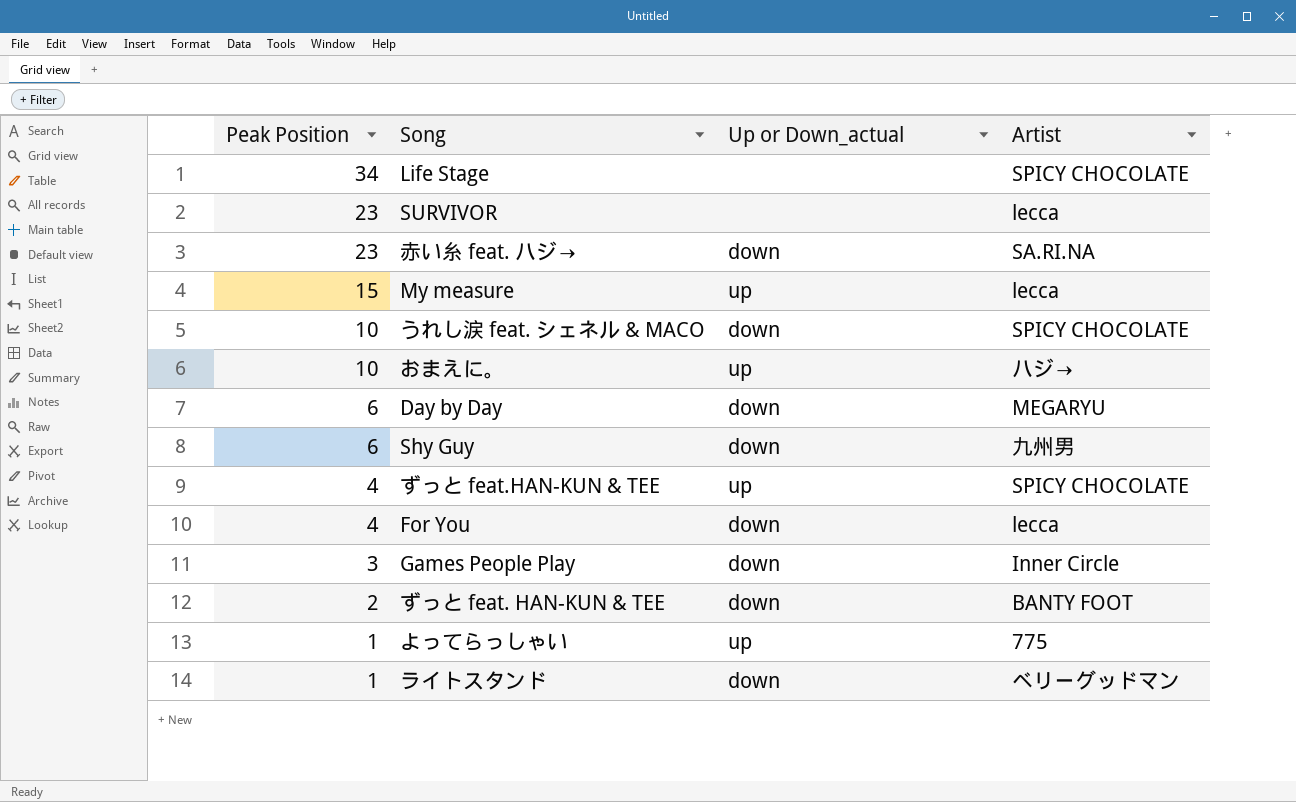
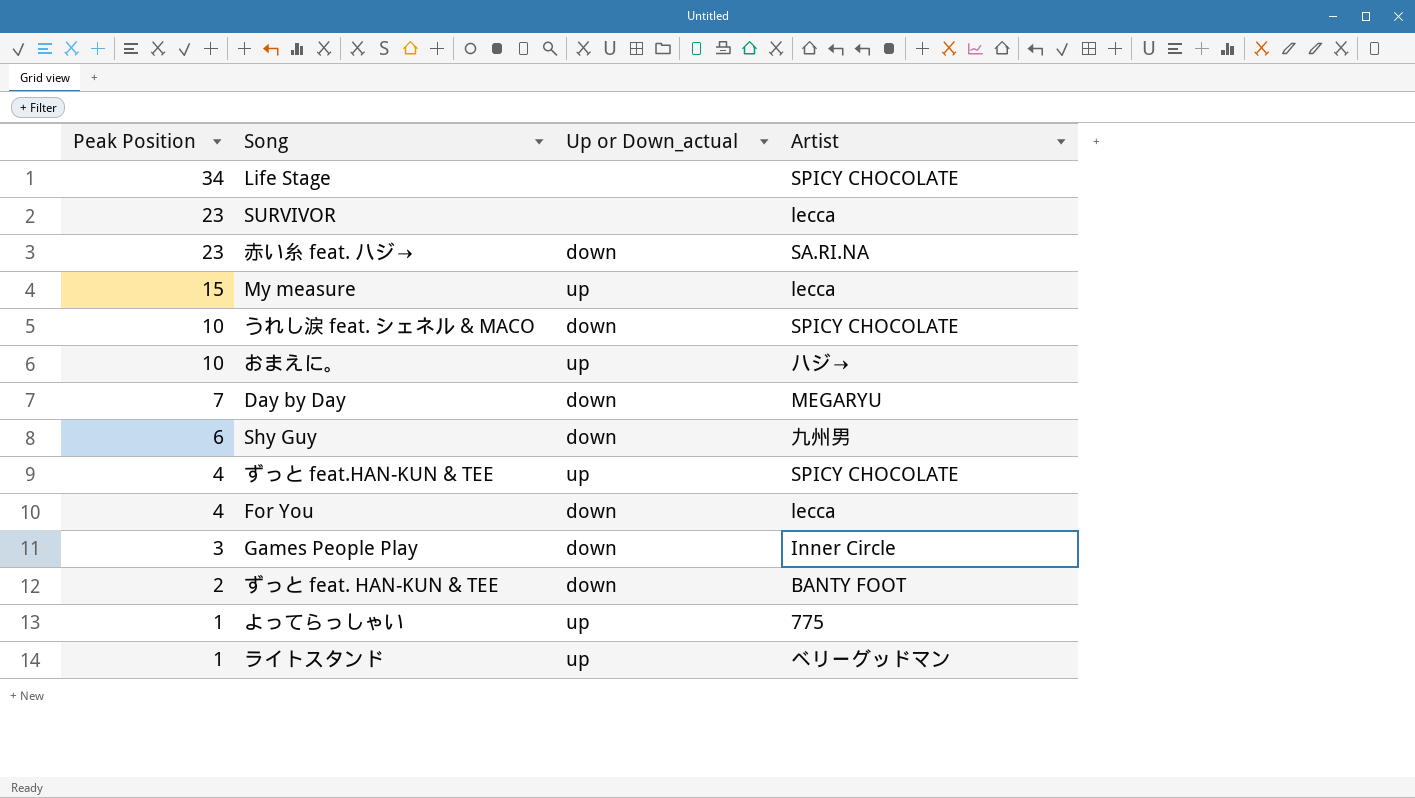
Day by Day | Peak Position: 6 -> 7
ライトスタンド | Up or Down_actual: down -> up

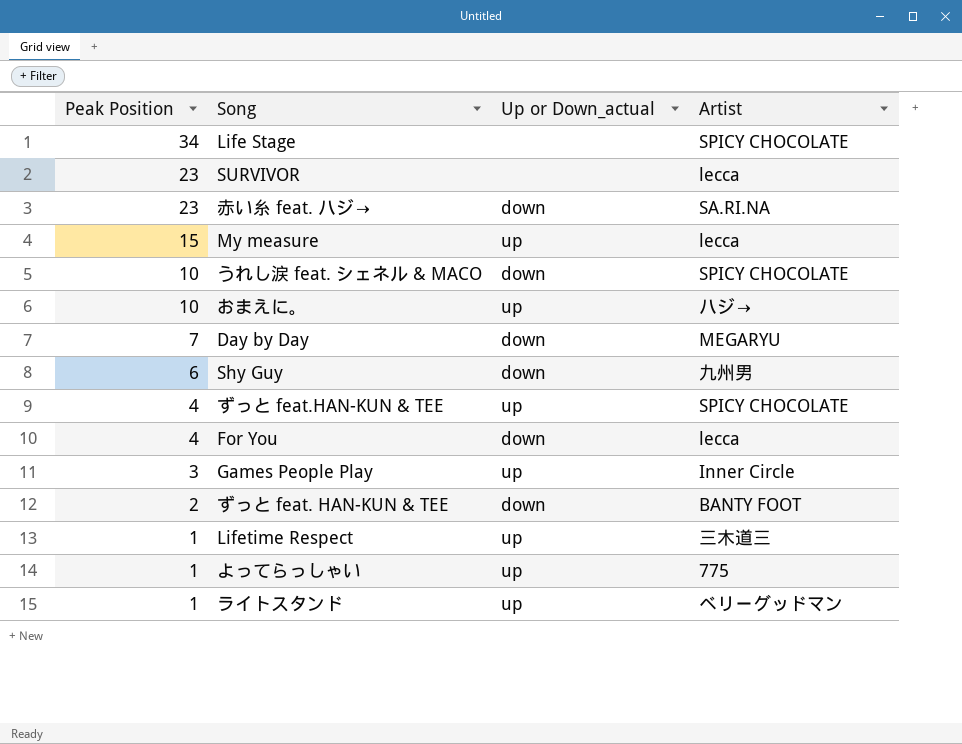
Games People Play | Up or Down_actual: down -> up
row Lifetime Respect: none -> 1 | up | 三木道三

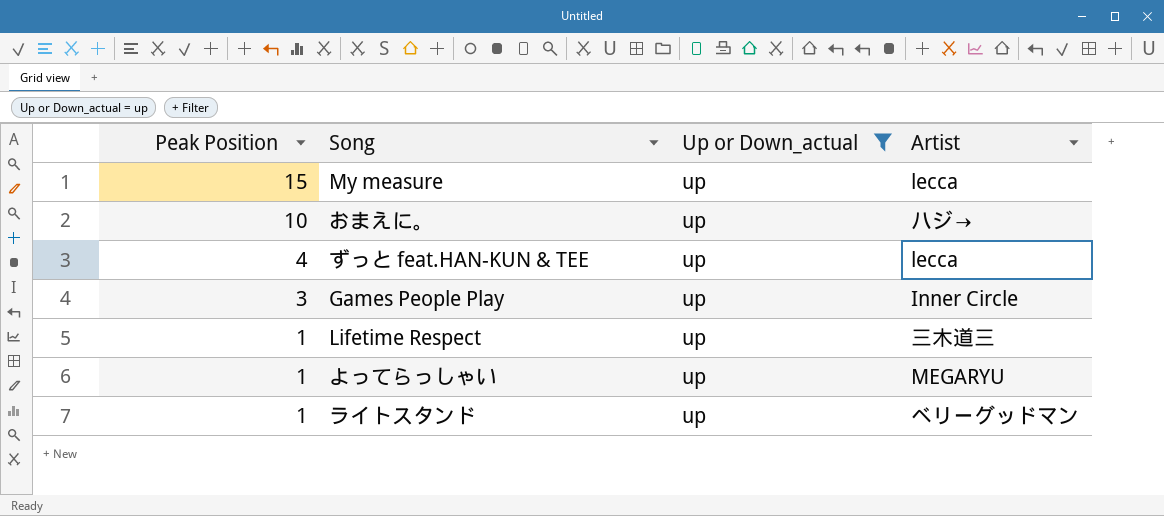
filter: none -> Up or Down_actual = up
ずっと feat.HAN-KUN & TEE | Artist: SPICY CHOCOLATE -> lecca
よってらっしゃい | Artist: 775 -> MEGARYU

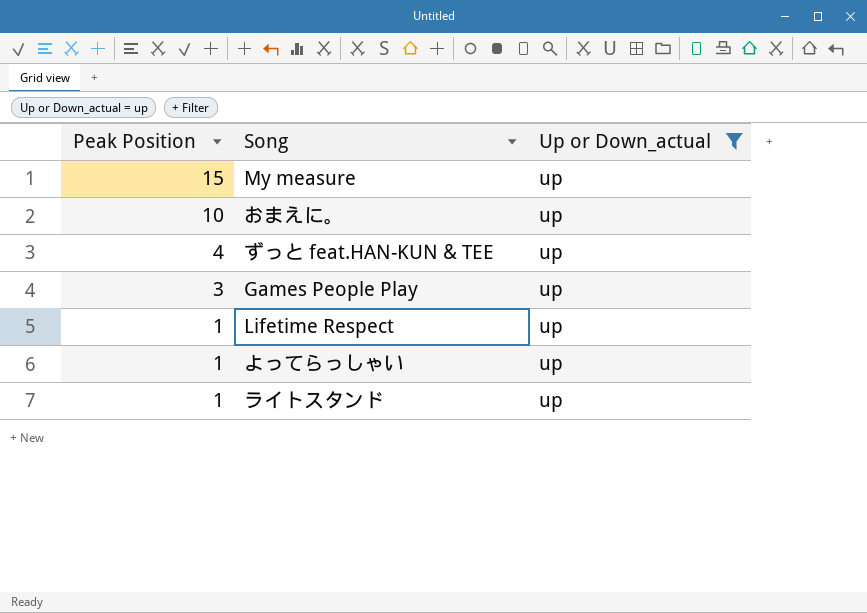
column Artist | position: 4 -> none

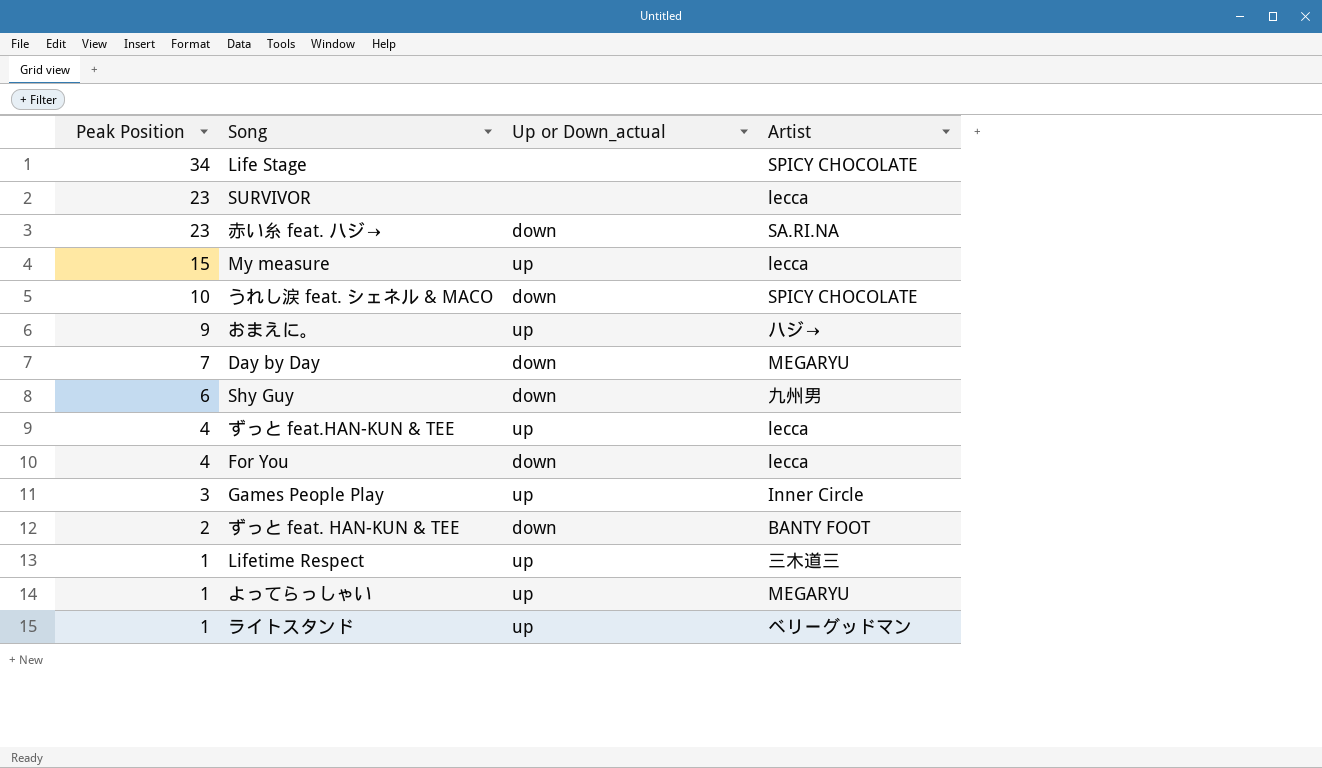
filter: Up or Down_actual = up -> none
column Artist | position: none -> 4
おまえに。 | Peak Position: 10 -> 9

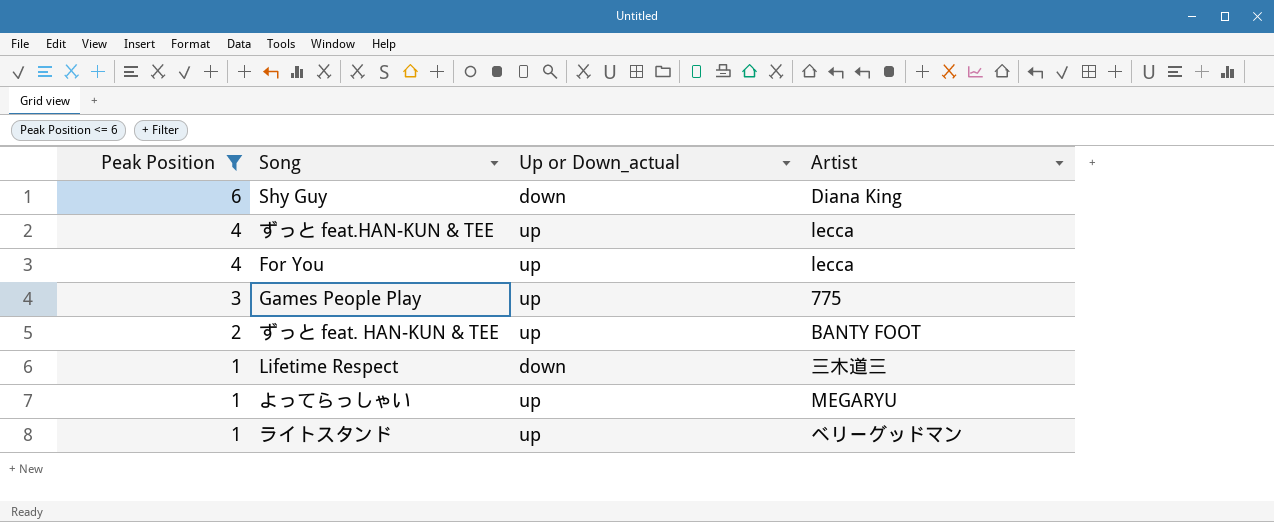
filter: none -> Peak Position <= 6
Shy Guy | Artist: 九州男 -> Diana King
For You | Up or Down_actual: down -> up
Games People Play | Artist: Inner Circle -> 775
ずっと feat. HAN-KUN & TEE | Up or Down_actual: down -> up
Lifetime Respect | Up or Down_actual: up -> down

